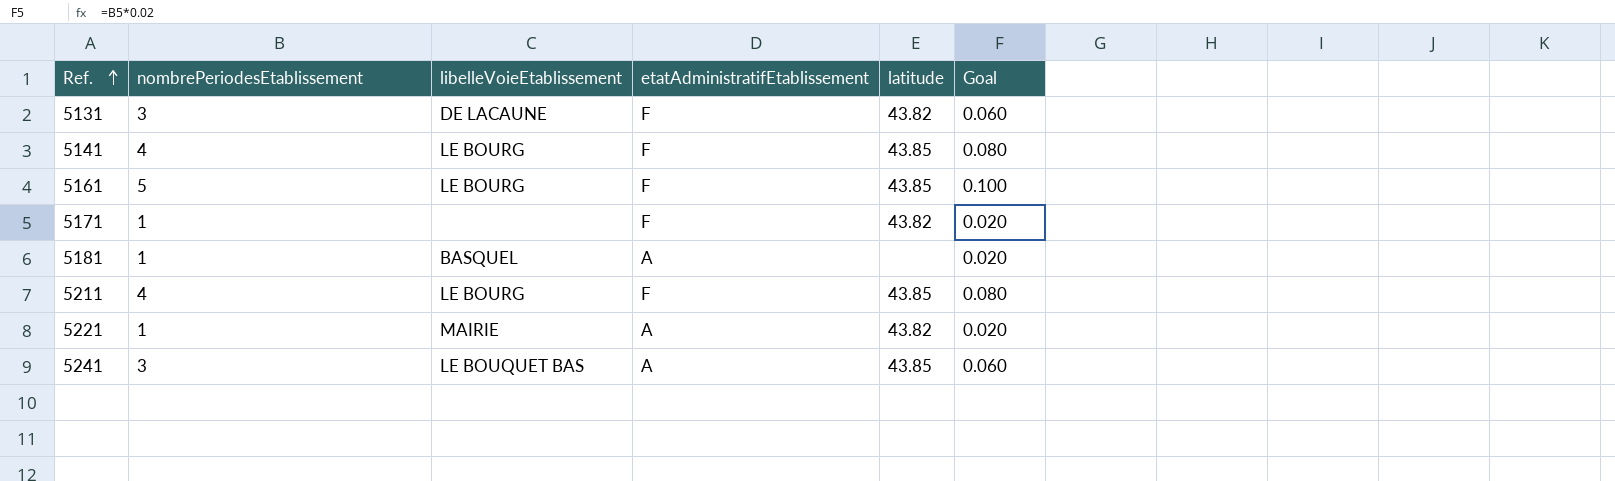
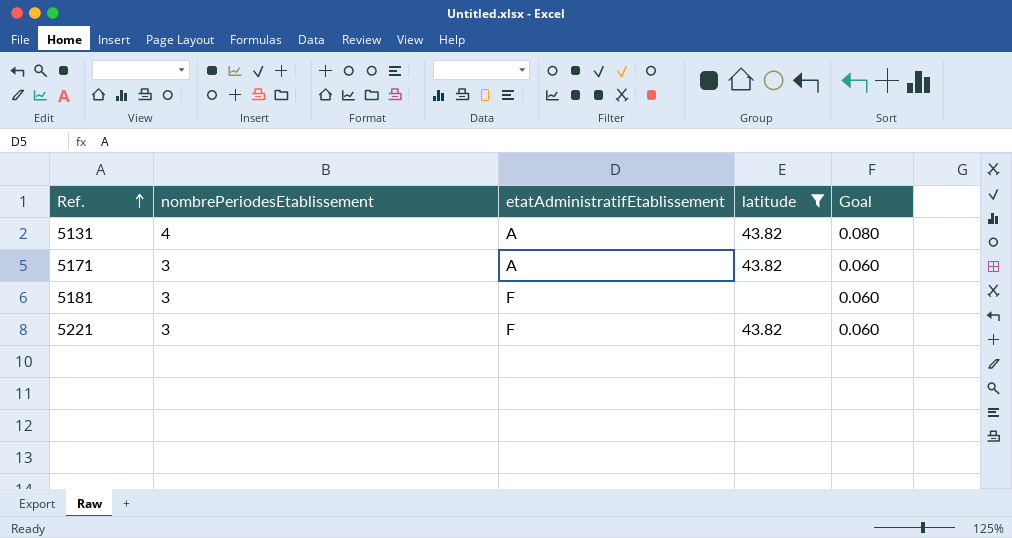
filter: none -> latitude != 43.85
column libelleVoieEtablissement | position: 3 -> none
5131 | nombrePeriodesEtablissement: 3 -> 4
5131 | etatAdministratifEtablissement: F -> A
5131 | Goal: 0.060 -> 0.080
5171 | nombrePeriodesEtablissement: 1 -> 3
5171 | etatAdministratifEtablissement: F -> A
5171 | Goal: 0.020 -> 0.060
5181 | nombrePeriodesEtablissement: 1 -> 3
5181 | etatAdministratifEtablissement: A -> F
5181 | Goal: 0.020 -> 0.060
5221 | nombrePeriodesEtablissement: 1 -> 3
5221 | etatAdministratifEtablissement: A -> F
5221 | Goal: 0.020 -> 0.060

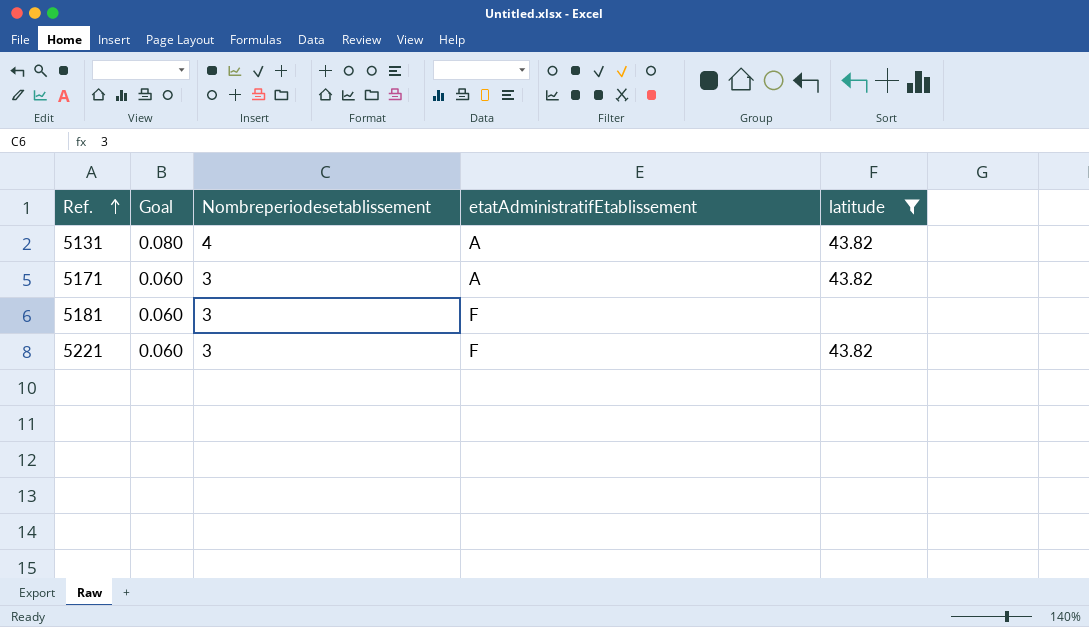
column Goal | position: 5 -> 2
column name: nombrePeriodesEtablissement -> Nombreperiodesetablissement

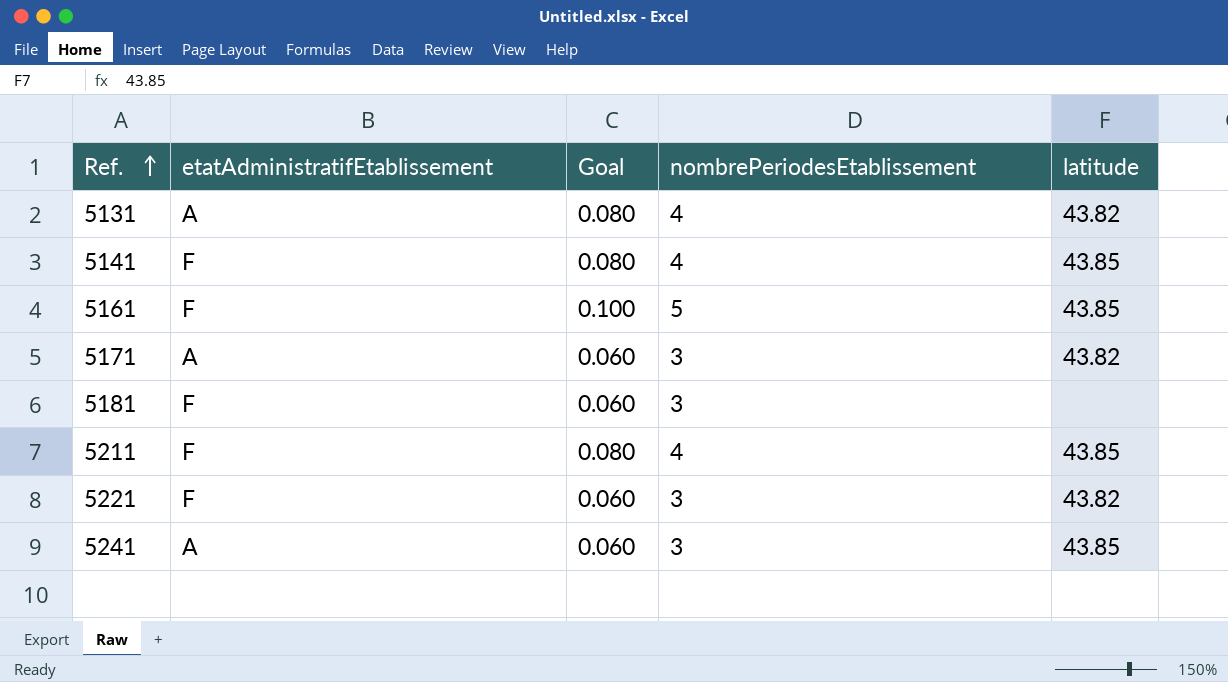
filter: latitude != 43.85 -> none
column etatAdministratifEtablissement | position: 4 -> 2
column name: Nombreperiodesetablissement -> nombrePeriodesEtablissement

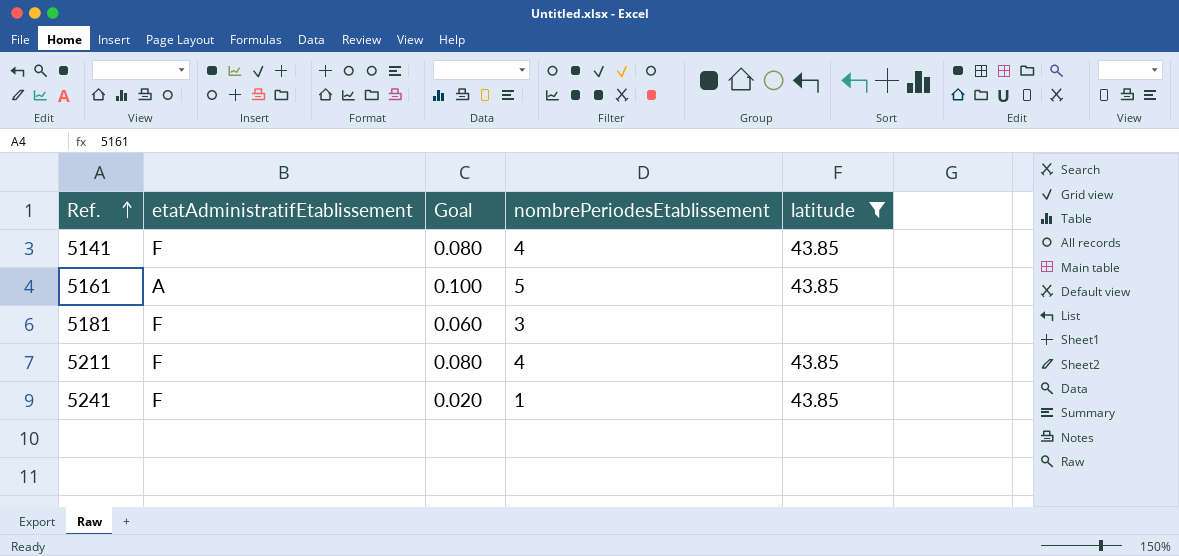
filter: none -> latitude != 43.82
5161 | etatAdministratifEtablissement: F -> A
5241 | etatAdministratifEtablissement: A -> F
5241 | Goal: 0.060 -> 0.020
5241 | nombrePeriodesEtablissement: 3 -> 1

